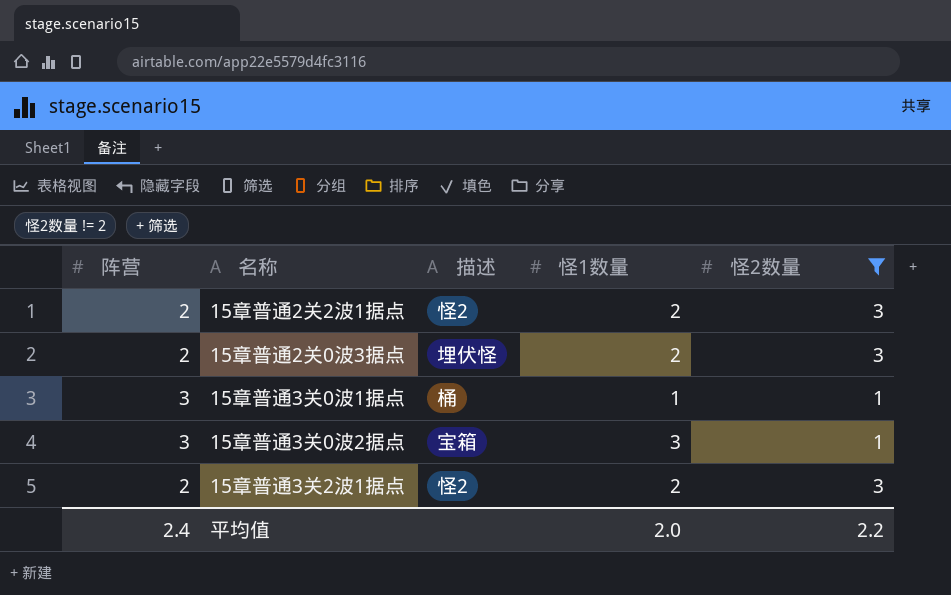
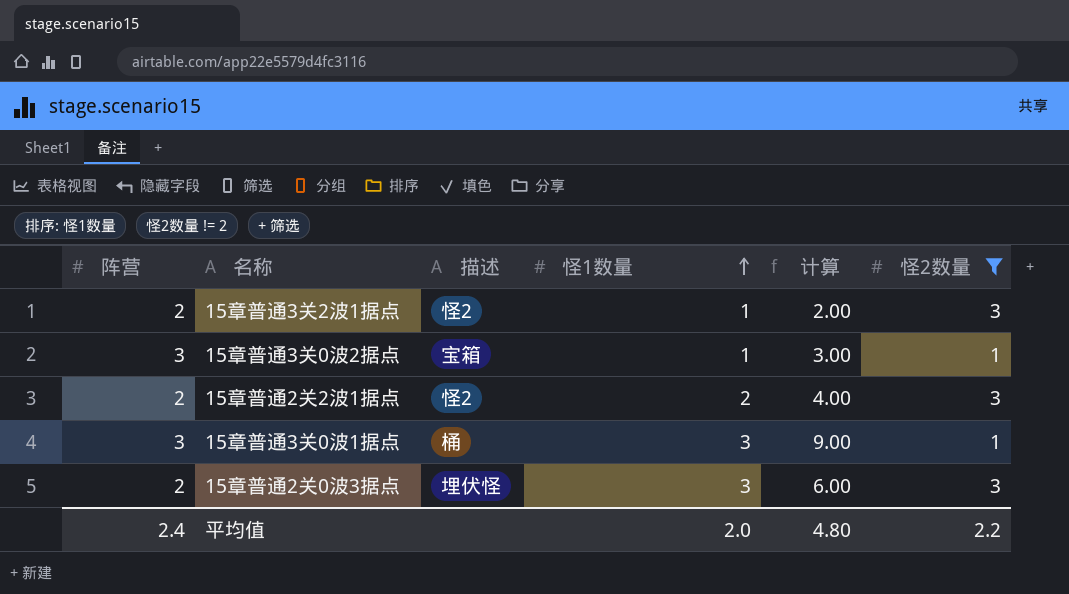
row order: none -> 怪1数量 ascending
column 计算 | formula: none -> [阵营] * [怪1数量]
15章普通3关2波1据点 | 怪1数量: 2 -> 1
15章普通3关0波2据点 | 怪1数量: 3 -> 1
15章普通3关0波1据点 | 怪1数量: 1 -> 3
15章普通2关0波3据点 | 怪1数量: 2 -> 3

